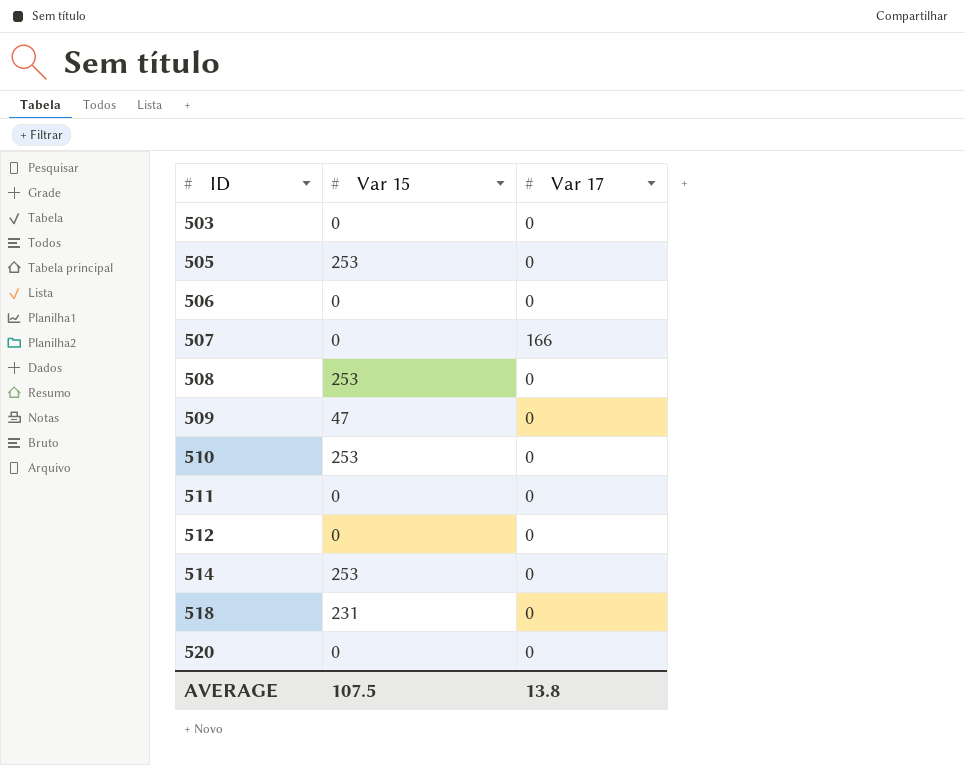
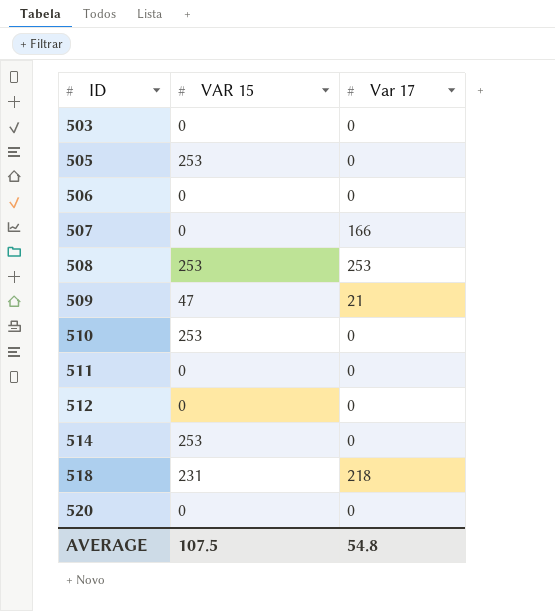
column name: Var 15 -> VAR 15
508 | Var 17: 0 -> 253
509 | Var 17: 0 -> 21
518 | Var 17: 0 -> 218
AVERAGE | Var 17: 13.8 -> 54.8

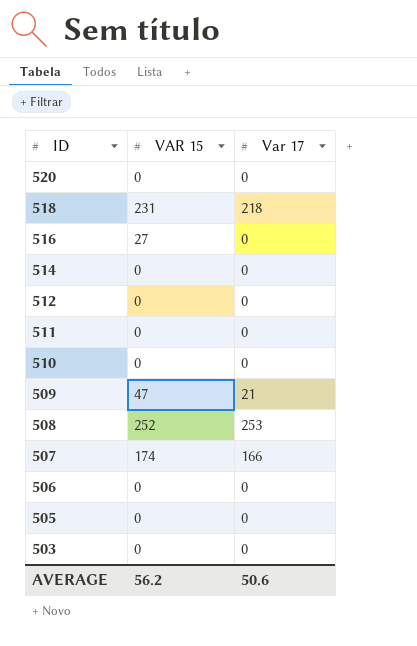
row order: ID ascending -> ID descending
row 516: none -> 27 | 0
514 | VAR 15: 253 -> 0
510 | VAR 15: 253 -> 0
508 | VAR 15: 253 -> 252
507 | VAR 15: 0 -> 174
505 | VAR 15: 253 -> 0
AVERAGE | VAR 15: 107.5 -> 56.2
AVERAGE | Var 17: 54.8 -> 50.6

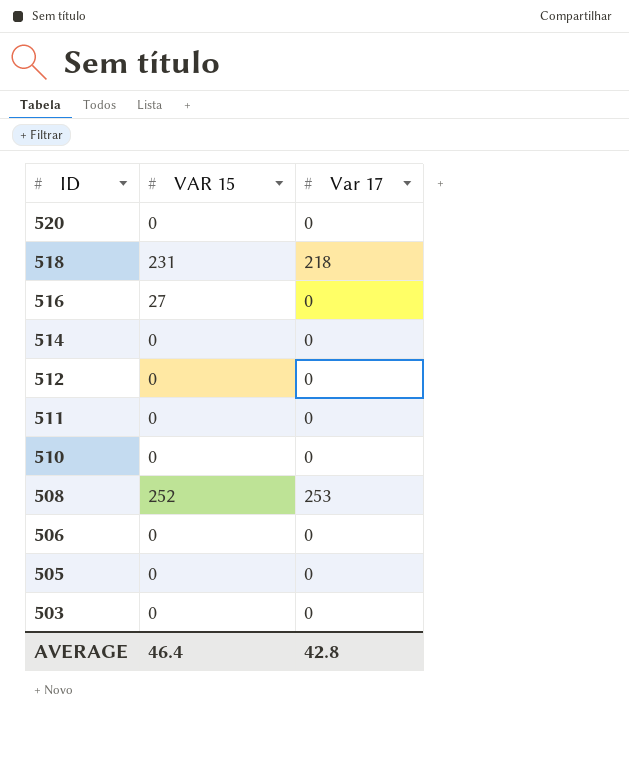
row 509: 47 | 21 -> none
row 507: 174 | 166 -> none
AVERAGE | VAR 15: 56.2 -> 46.4
AVERAGE | Var 17: 50.6 -> 42.8

